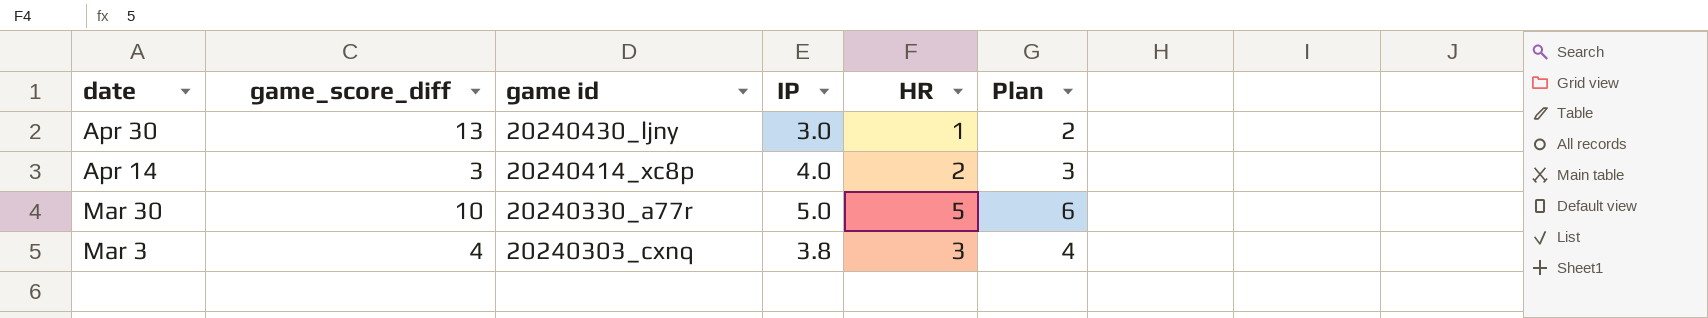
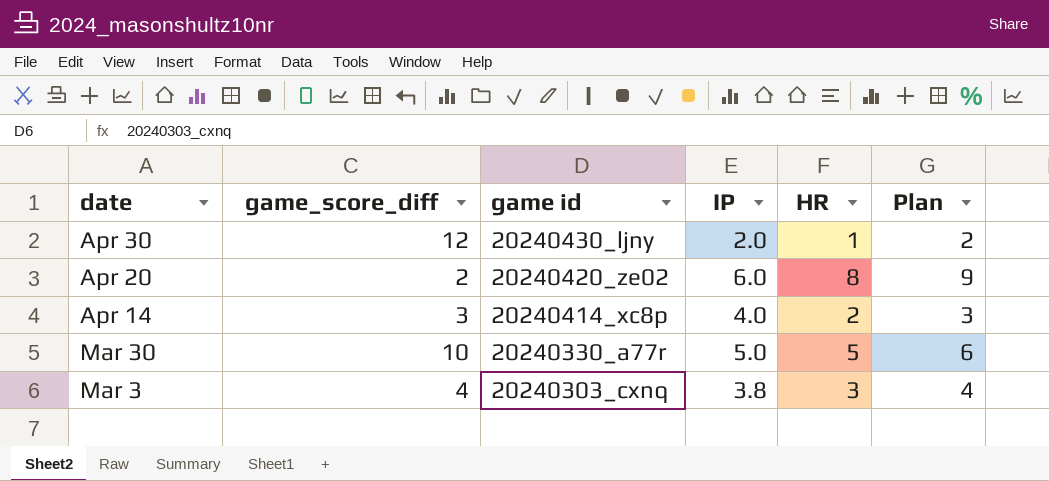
Apr 30 | game_score_diff: 13 -> 12
Apr 30 | IP: 3.0 -> 2.0
row Apr 20: none -> 2 | 20240420_ze02 | 6.0 | 8 | 9

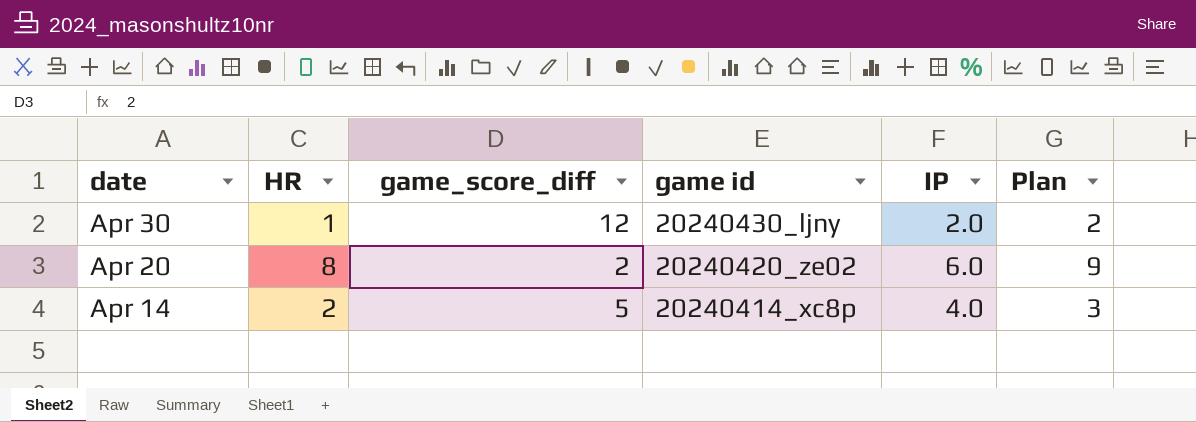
column HR | position: 5 -> 2
row Mar 30: 10 | 20240330_a77r | 5.0 | 5 | 6 -> none
row Mar 3: 4 | 20240303_cxnq | 3.8 | 3 | 4 -> none
Apr 14 | game_score_diff: 3 -> 5

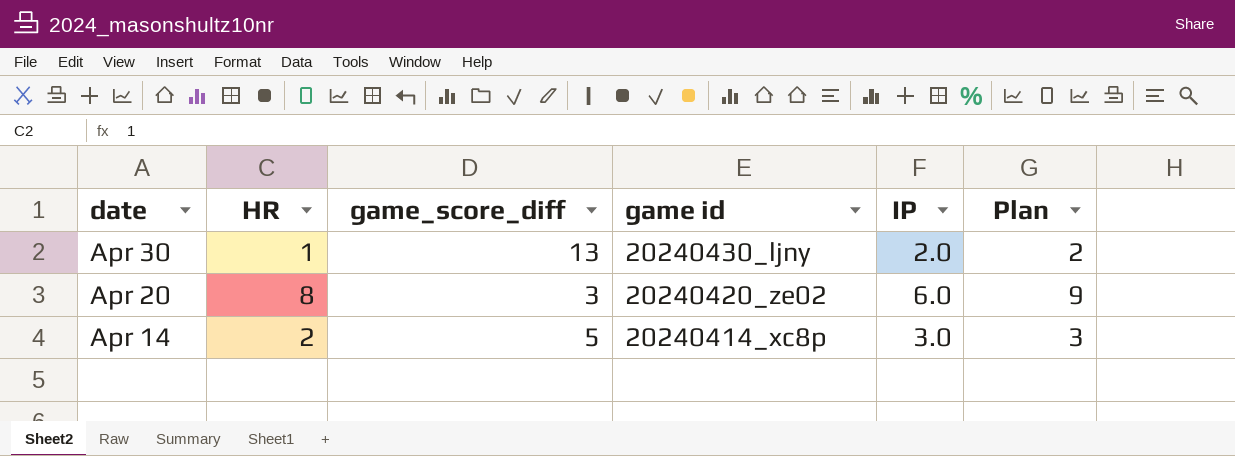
Apr 30 | game_score_diff: 12 -> 13
Apr 20 | game_score_diff: 2 -> 3
Apr 14 | IP: 4.0 -> 3.0

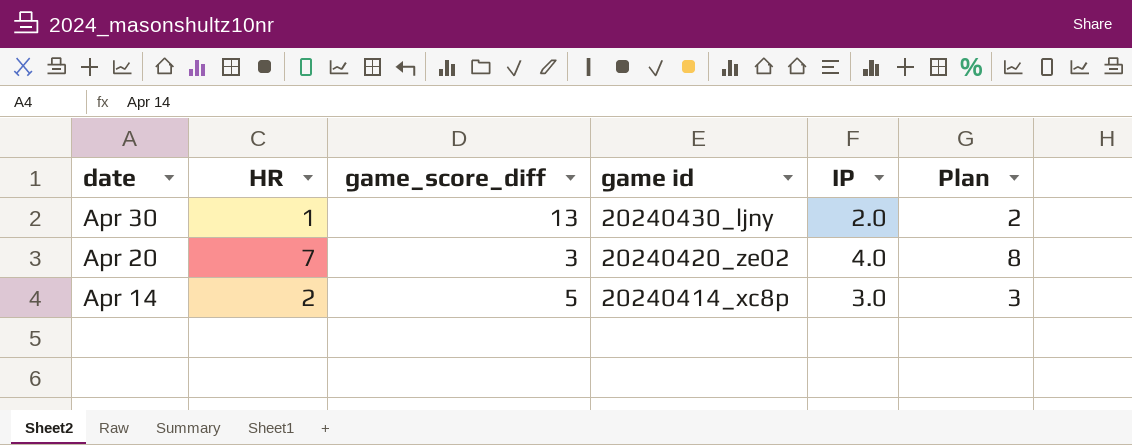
Apr 20 | HR: 8 -> 7
Apr 20 | IP: 6.0 -> 4.0
Apr 20 | Plan: 9 -> 8

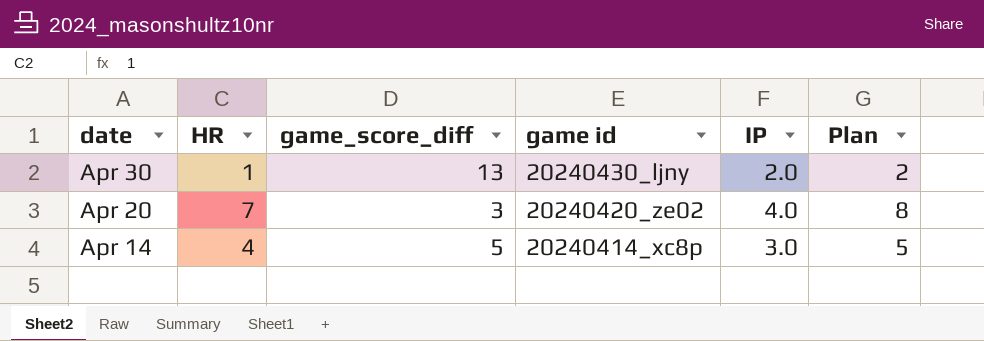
Apr 14 | HR: 2 -> 4
Apr 14 | Plan: 3 -> 5

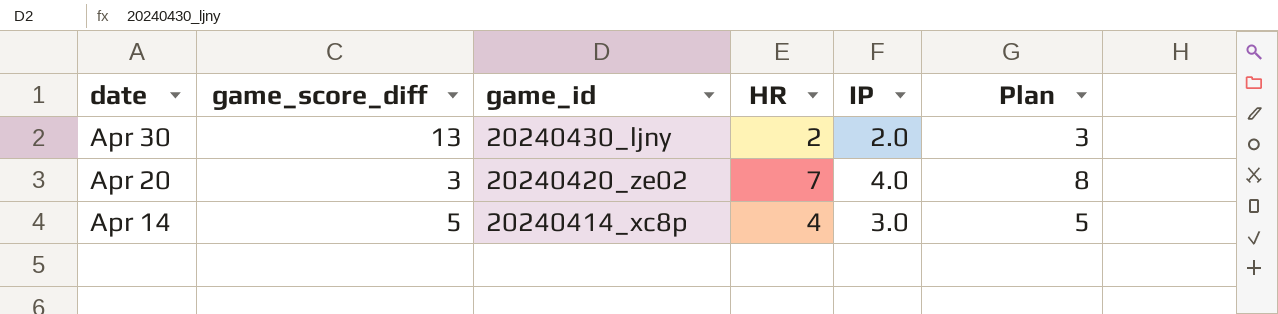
column name: game id -> game_id
column HR | position: 2 -> 4
Apr 30 | HR: 1 -> 2
Apr 30 | Plan: 2 -> 3

